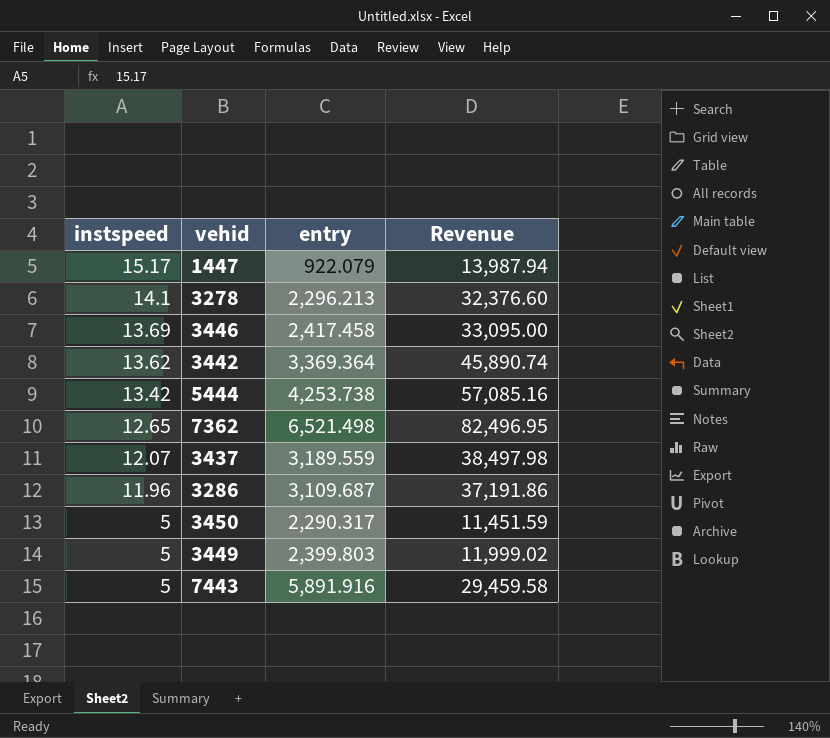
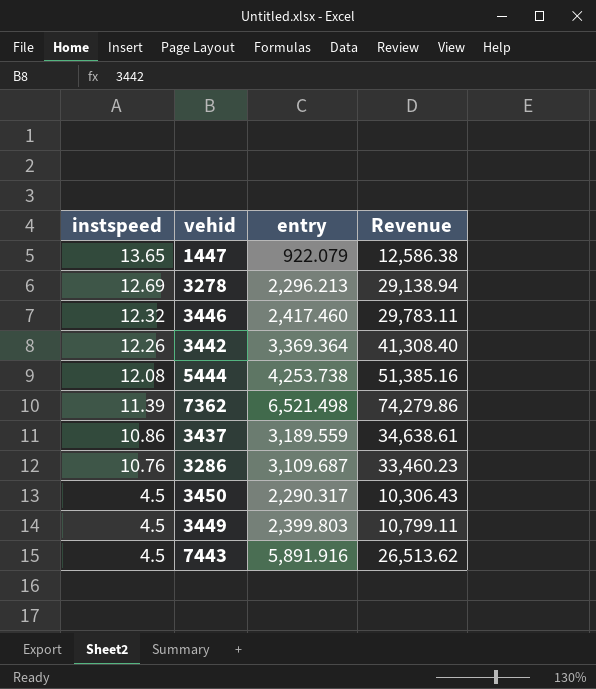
1447 | instspeed: 15.17 -> 13.65
1447 | Revenue: 13,987.94 -> 12,586.38
3278 | instspeed: 14.1 -> 12.69
3278 | Revenue: 32,376.60 -> 29,138.94
3446 | instspeed: 13.69 -> 12.32
3446 | entry: 2,417.458 -> 2,417.460
3446 | Revenue: 33,095.00 -> 29,783.11
3442 | instspeed: 13.62 -> 12.26
3442 | Revenue: 45,890.74 -> 41,308.40
5444 | instspeed: 13.42 -> 12.08
5444 | Revenue: 57,085.16 -> 51,385.16
7362 | instspeed: 12.65 -> 11.39
7362 | Revenue: 82,496.95 -> 74,279.86
3437 | instspeed: 12.07 -> 10.86
3437 | Revenue: 38,497.98 -> 34,638.61
3286 | instspeed: 11.96 -> 10.76
3286 | Revenue: 37,191.86 -> 33,460.23
3450 | instspeed: 5 -> 4.5
3450 | Revenue: 11,451.59 -> 10,306.43
3449 | instspeed: 5 -> 4.5
3449 | Revenue: 11,999.02 -> 10,799.11
7443 | instspeed: 5 -> 4.5
7443 | Revenue: 29,459.58 -> 26,513.62

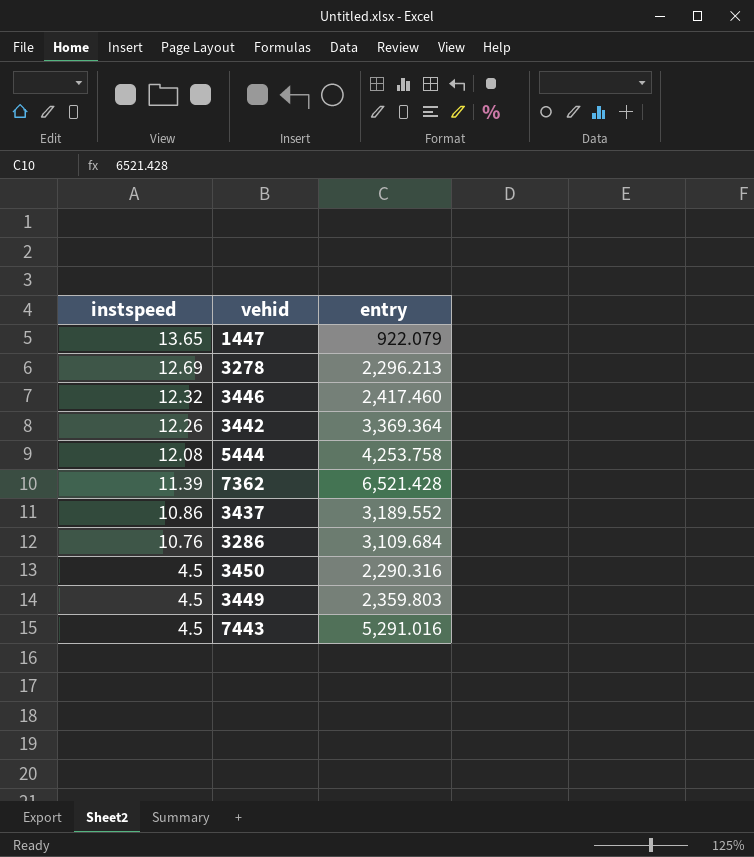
column Revenue | formula: [instspeed] * [entry] -> none
5444 | entry: 4,253.738 -> 4,253.758
7362 | entry: 6,521.498 -> 6,521.428
3437 | entry: 3,189.559 -> 3,189.552
3286 | entry: 3,109.687 -> 3,109.684
3450 | entry: 2,290.317 -> 2,290.316
3449 | entry: 2,399.803 -> 2,359.803
7443 | entry: 5,891.916 -> 5,291.016

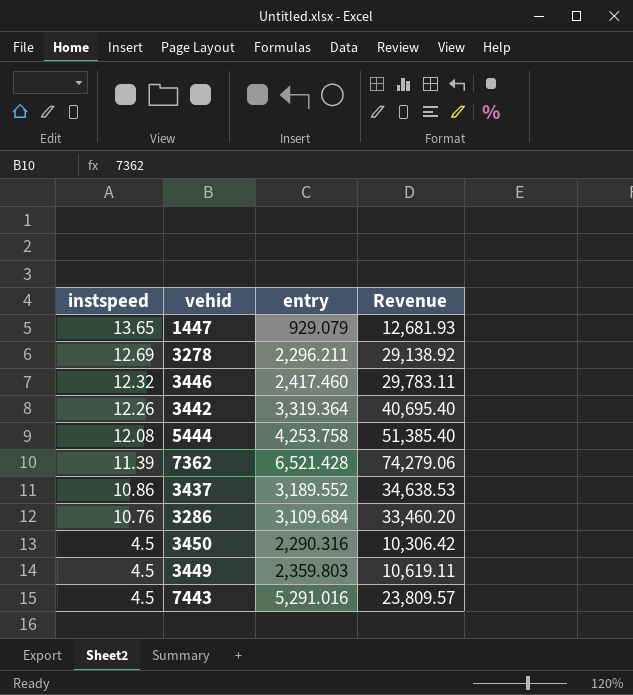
column Revenue | formula: none -> [instspeed] * [entry]
1447 | entry: 922.079 -> 929.079
3278 | entry: 2,296.213 -> 2,296.211
3442 | entry: 3,369.364 -> 3,319.364

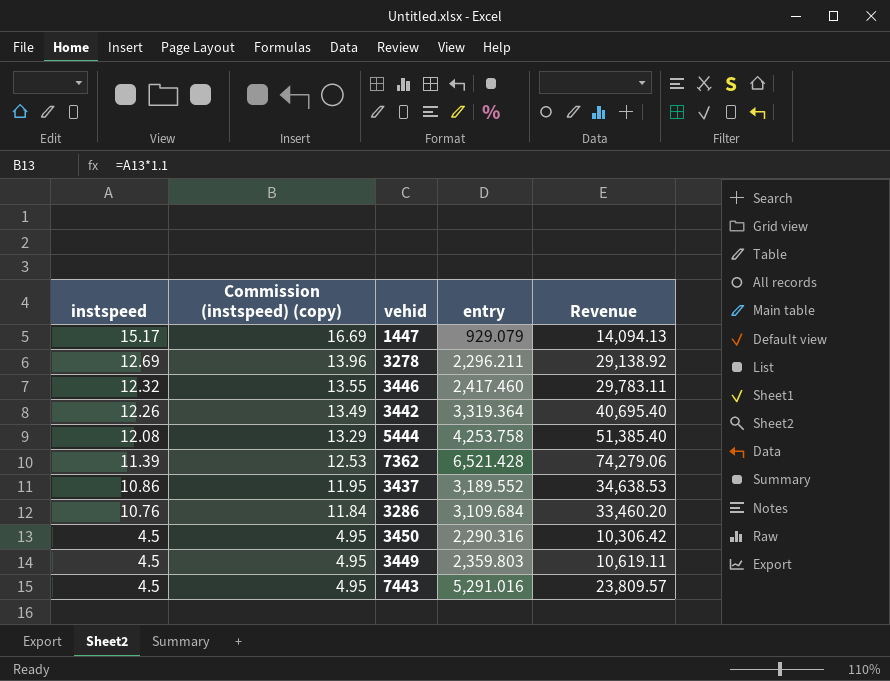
column Commission (instspeed) (copy) | formula: none -> [instspeed] * 1.1
1447 | instspeed: 13.65 -> 15.17
1447 | Revenue: 12,681.93 -> 14,094.13

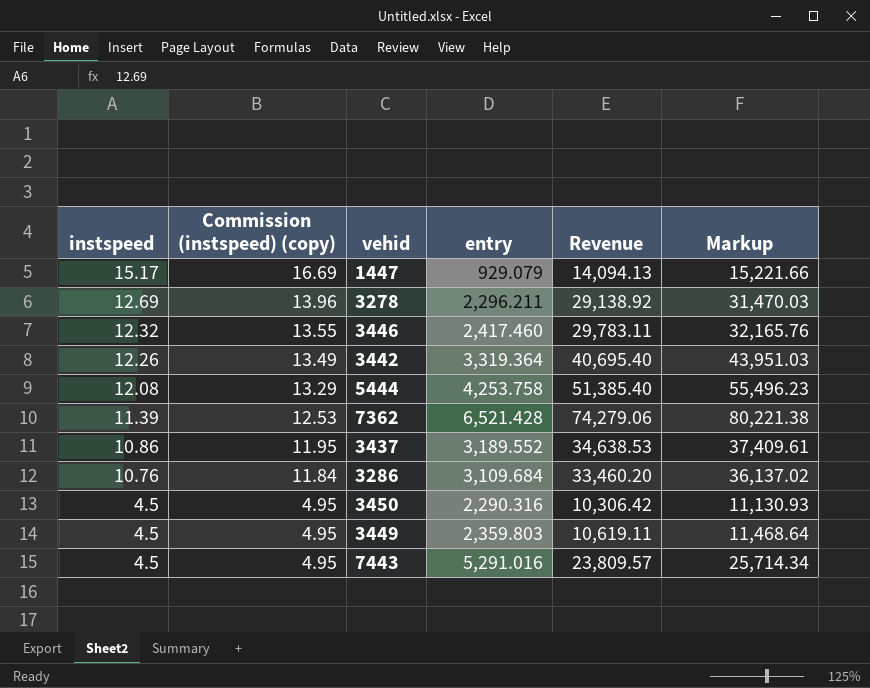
column Markup | formula: none -> [Revenue] * 1.08

